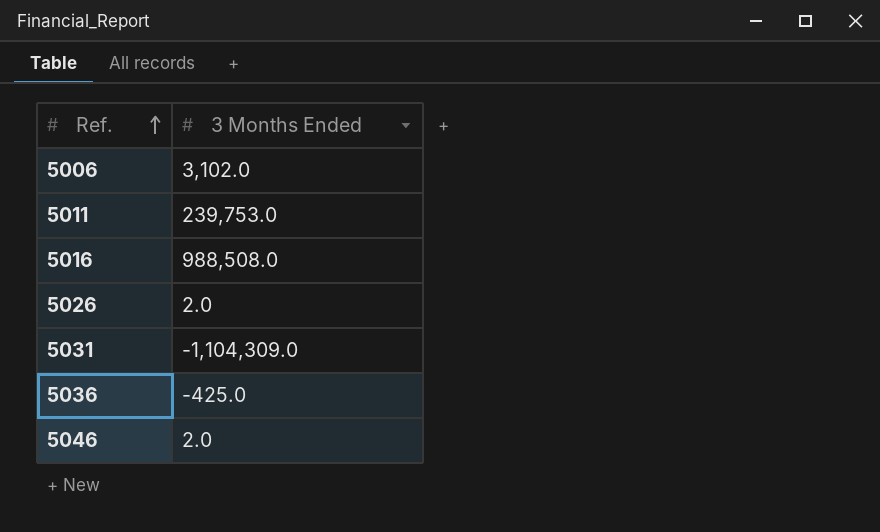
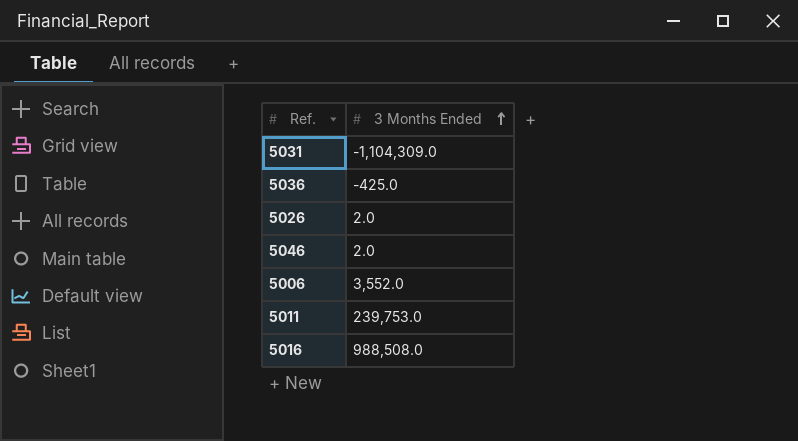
row order: Ref. ascending -> 3 Months Ended ascending
5006 | 3 Months Ended: 3,102.0 -> 3,552.0

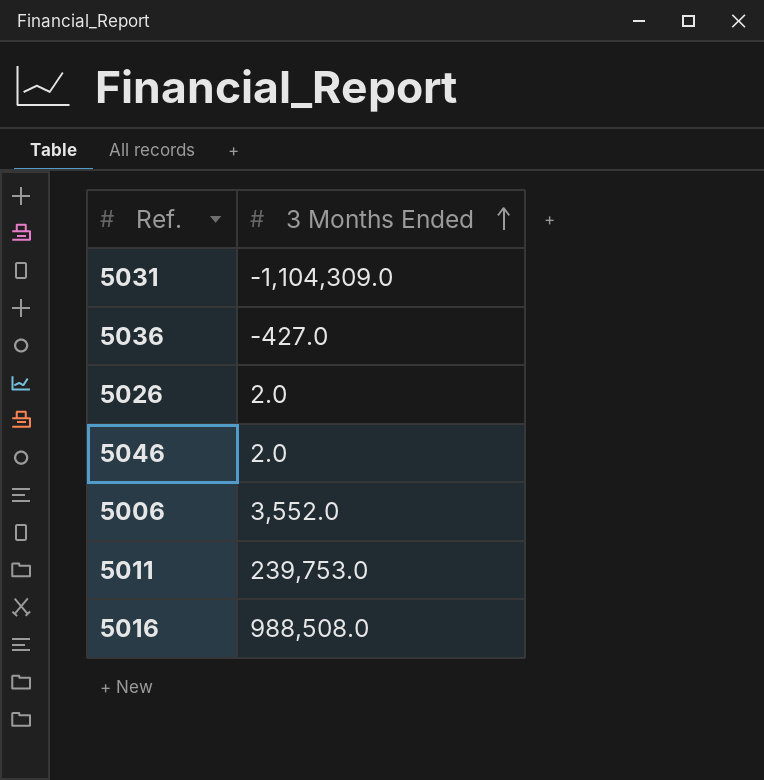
5036 | 3 Months Ended: -425.0 -> -427.0

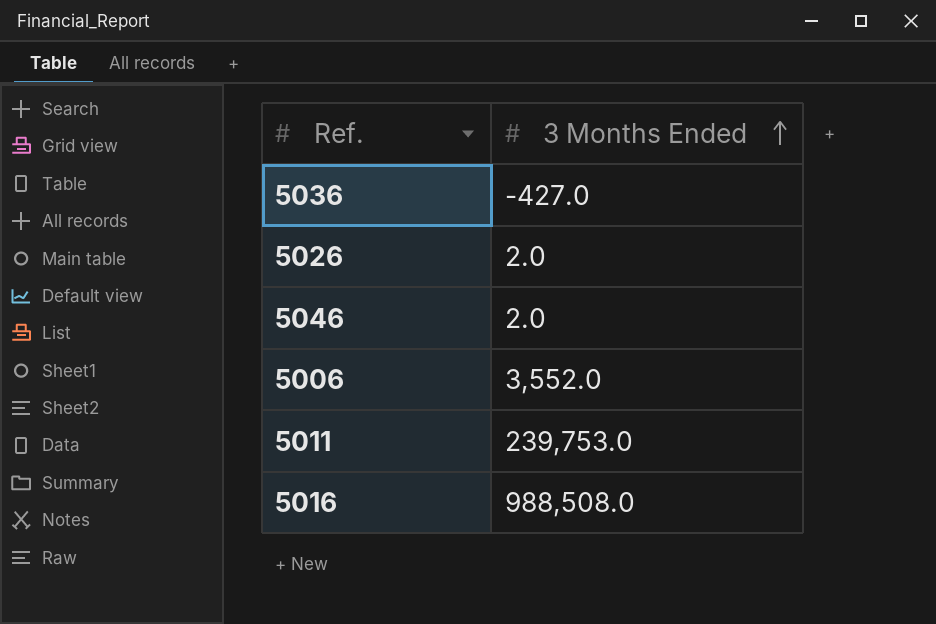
row 5031: -1,104,309.0 -> none

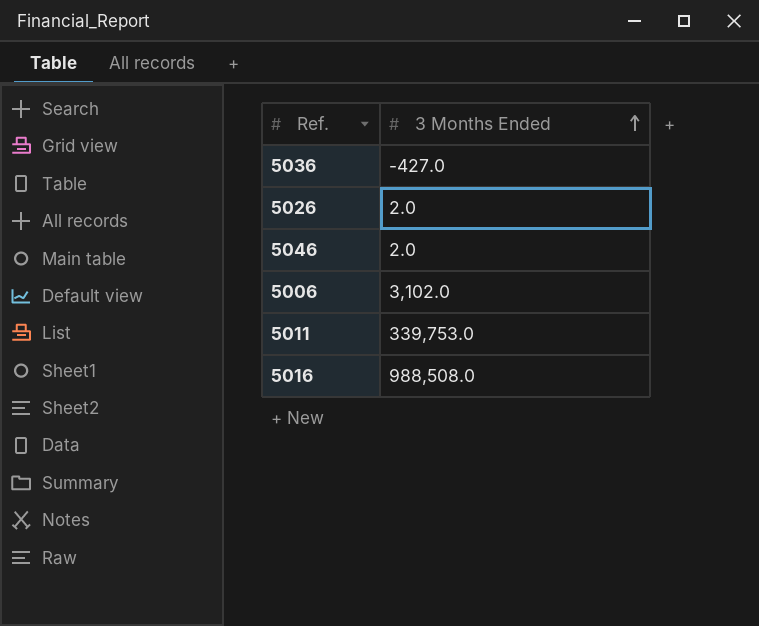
5006 | 3 Months Ended: 3,552.0 -> 3,102.0
5011 | 3 Months Ended: 239,753.0 -> 339,753.0

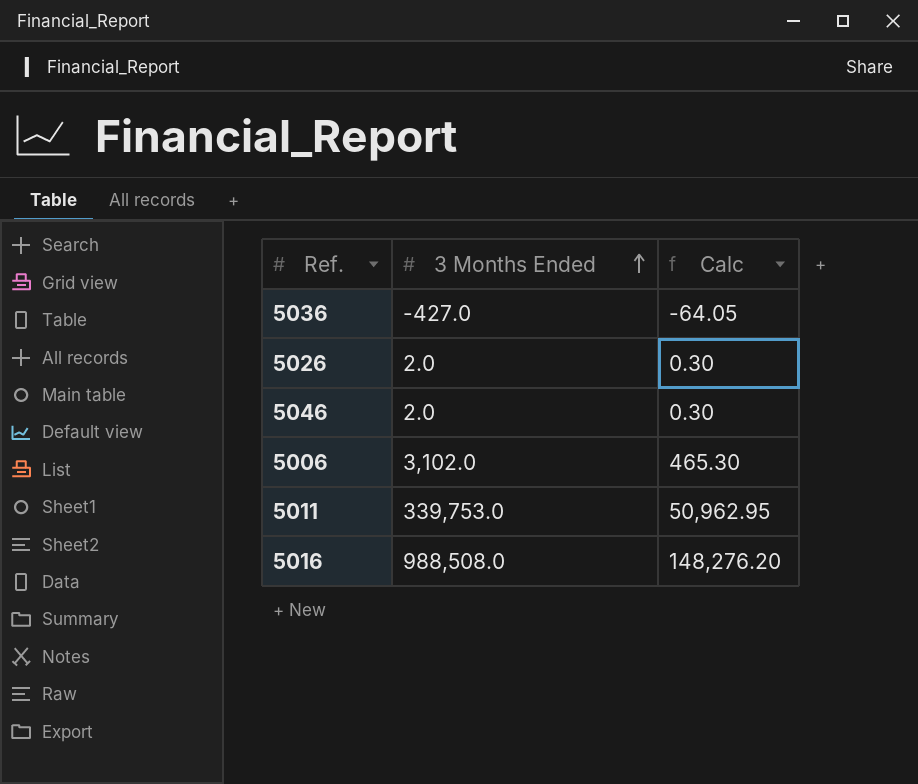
column Calc | formula: none -> [3 Months Ended] * 0.15

